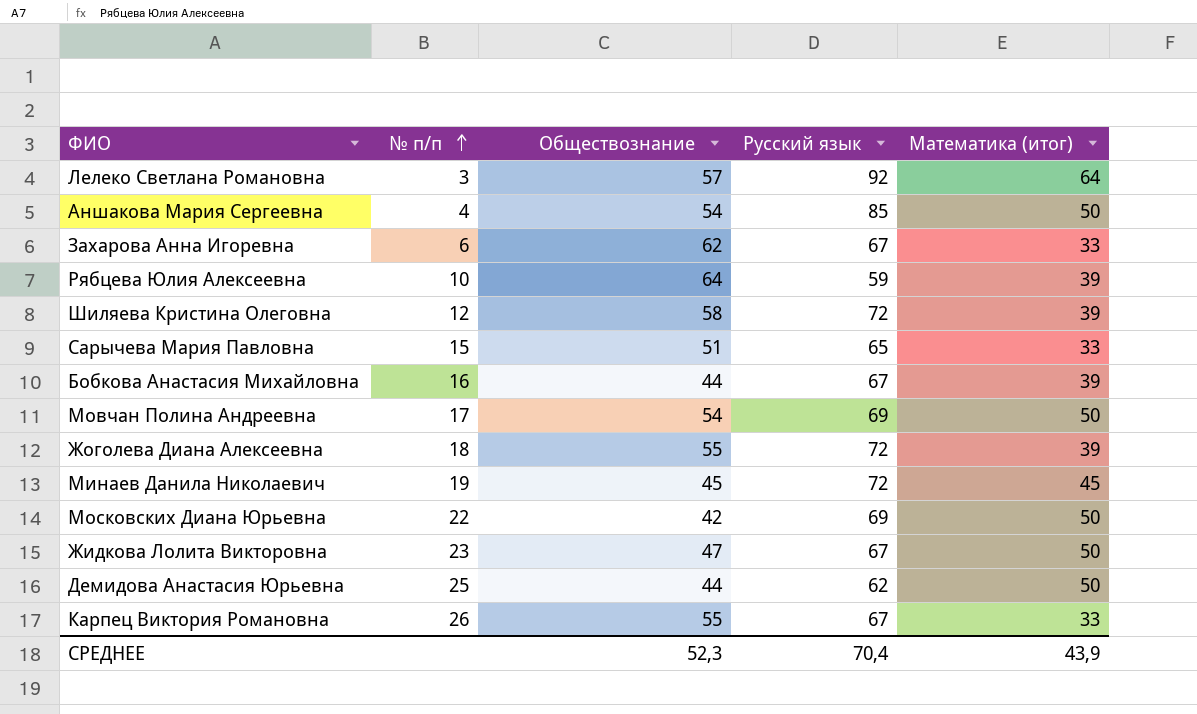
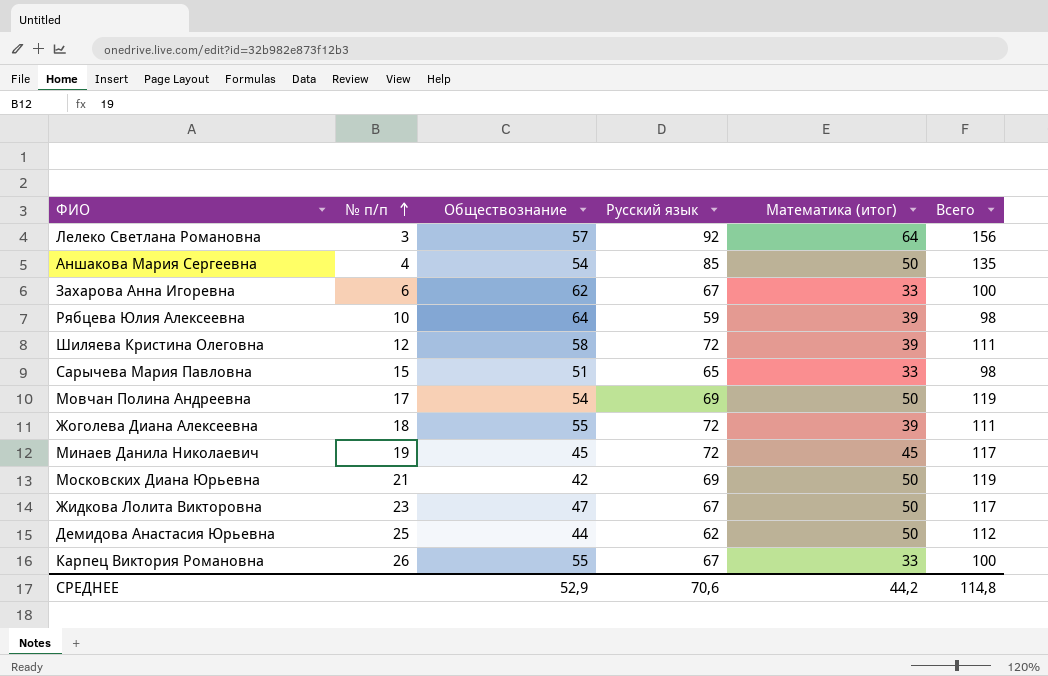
column Всего | formula: none -> [Русский язык] + [Математика (итог)]
row Бобкова Анастасия Михайловна: 16 | 44 | 67 | 39 -> none
Московских Диана Юрьевна | № п/п: 22 -> 21
СРЕДНЕЕ | Обществознание: 52,3 -> 52,9
СРЕДНЕЕ | Русский язык: 70,4 -> 70,6
СРЕДНЕЕ | Математика (итог): 43,9 -> 44,2

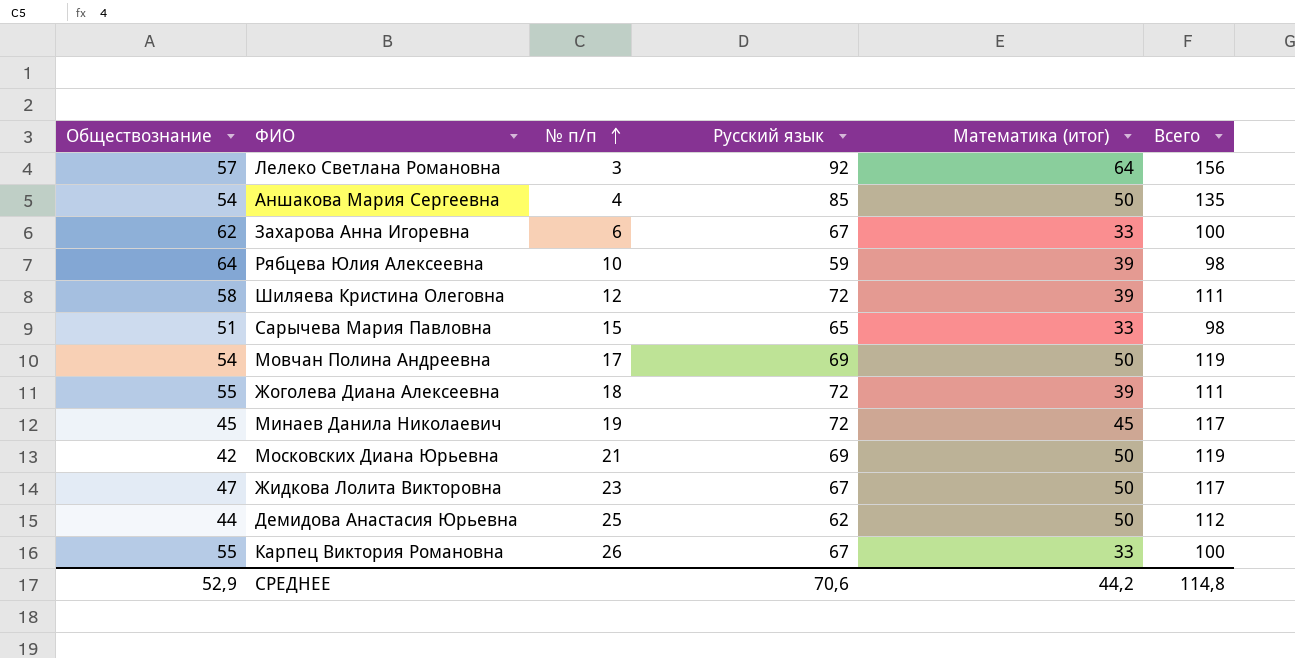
column Обществознание | position: 3 -> 1

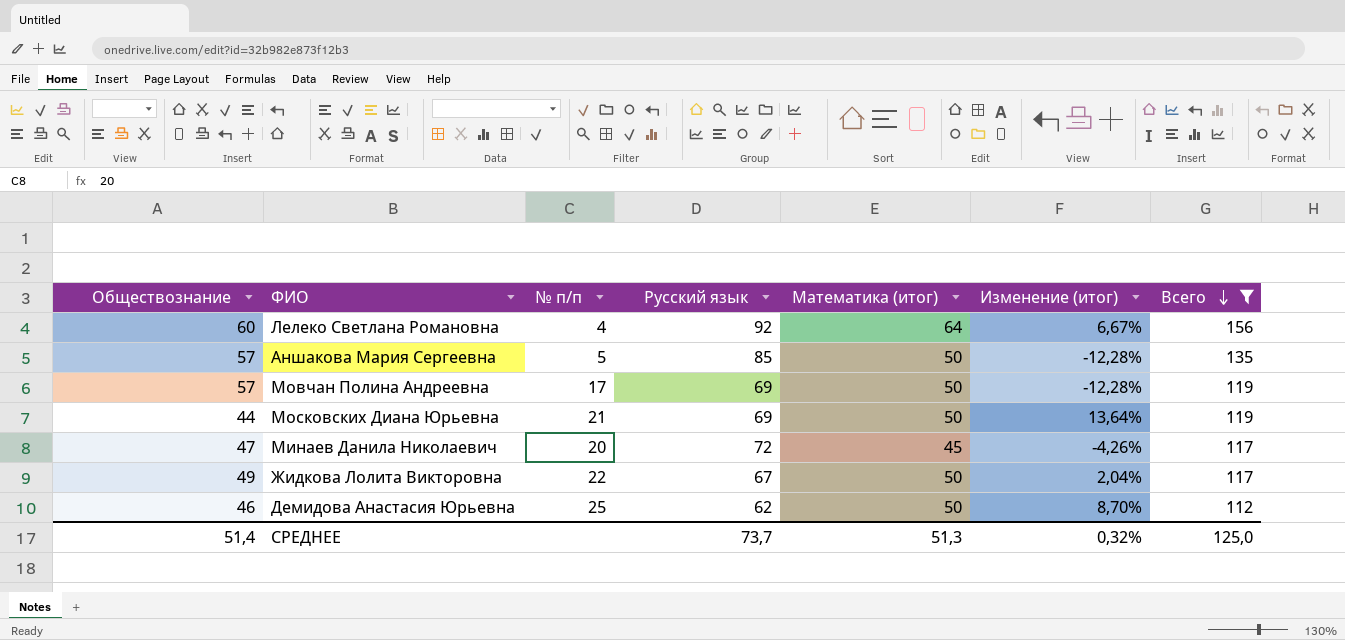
filter: none -> Всего >= 112
row order: № п/п ascending -> Всего descending
column Изменение (итог) | formula: none -> ([Математика (итог)] - [Обществознание]) / [Обществознание]
Лелеко Светлана Романовна | Обществознание: 57 -> 60
Лелеко Светлана Романовна | № п/п: 3 -> 4
Аншакова Мария Сергеевна | Обществознание: 54 -> 57
Аншакова Мария Сергеевна | № п/п: 4 -> 5
Мовчан Полина Андреевна | Обществознание: 54 -> 57
Московских Диана Юрьевна | Обществознание: 42 -> 44
Минаев Данила Николаевич | Обществознание: 45 -> 47
Минаев Данила Николаевич | № п/п: 19 -> 20
Жидкова Лолита Викторовна | Обществознание: 47 -> 49
Жидкова Лолита Викторовна | № п/п: 23 -> 22
Демидова Анастасия Юрьевна | Обществознание: 44 -> 46
СРЕДНЕЕ | Обществознание: 52,9 -> 51,4
СРЕДНЕЕ | Русский язык: 70,6 -> 73,7
СРЕДНЕЕ | Математика (итог): 44,2 -> 51,3
СРЕДНЕЕ | Всего: 114,8 -> 125,0

